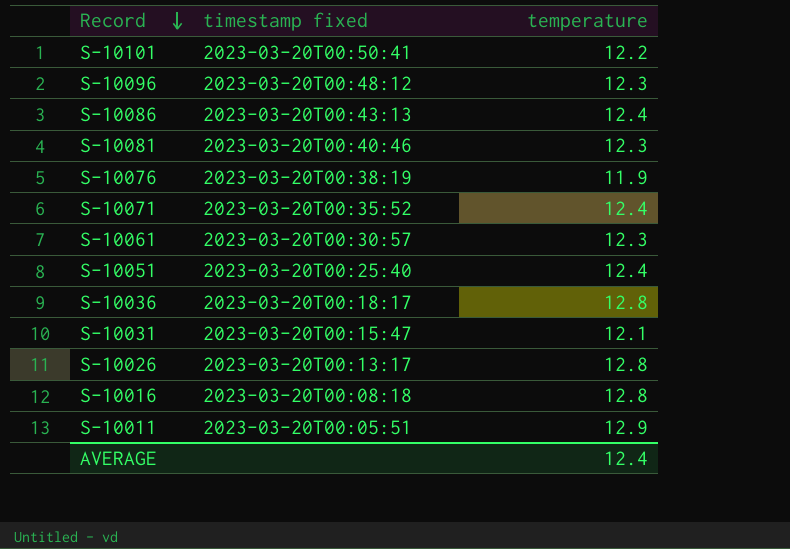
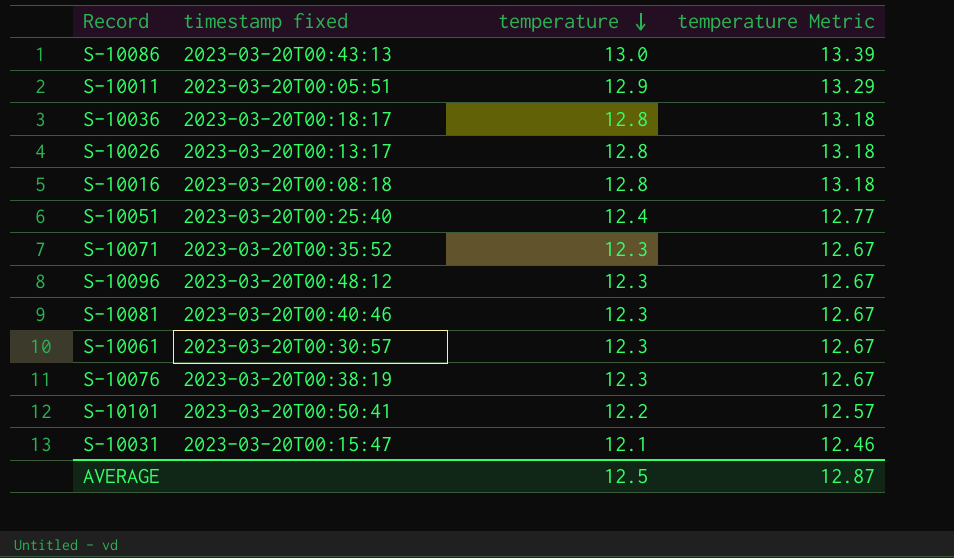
row order: Record descending -> temperature descending
column temperature Metric | formula: none -> [temperature] * 1.03
S-10086 | temperature: 12.4 -> 13.0
S-10071 | temperature: 12.4 -> 12.3
S-10076 | temperature: 11.9 -> 12.3
AVERAGE | temperature: 12.4 -> 12.5

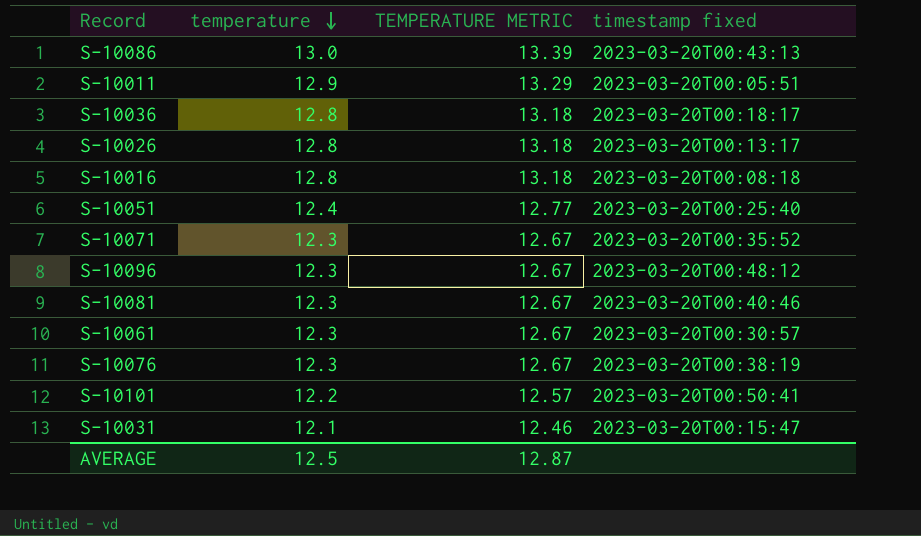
column name: temperature Metric -> TEMPERATURE METRIC
column timestamp fixed | position: 2 -> 4

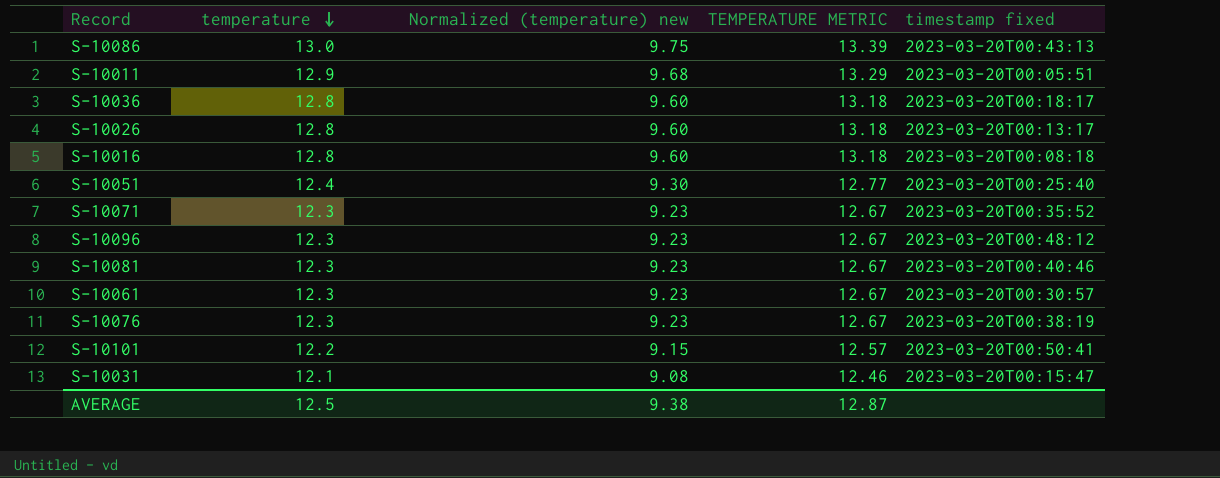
column Normalized (temperature) new | formula: none -> [temperature] * 0.75

